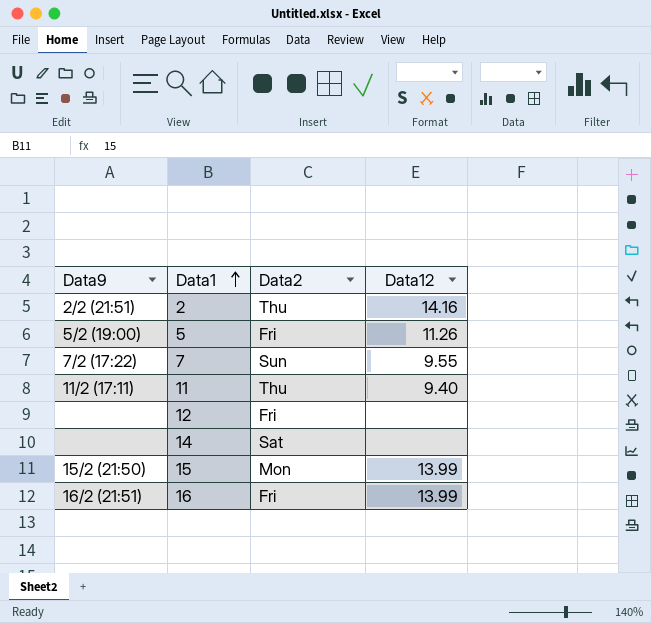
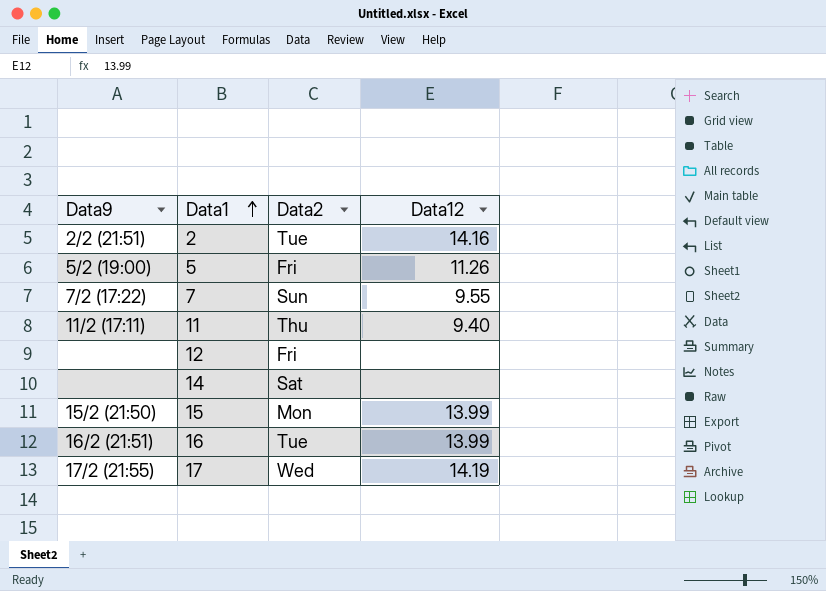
2 | Data2: Thu -> Tue
16 | Data2: Fri -> Tue
row 17: none -> 17/2 (21:55) | Wed | 14.19

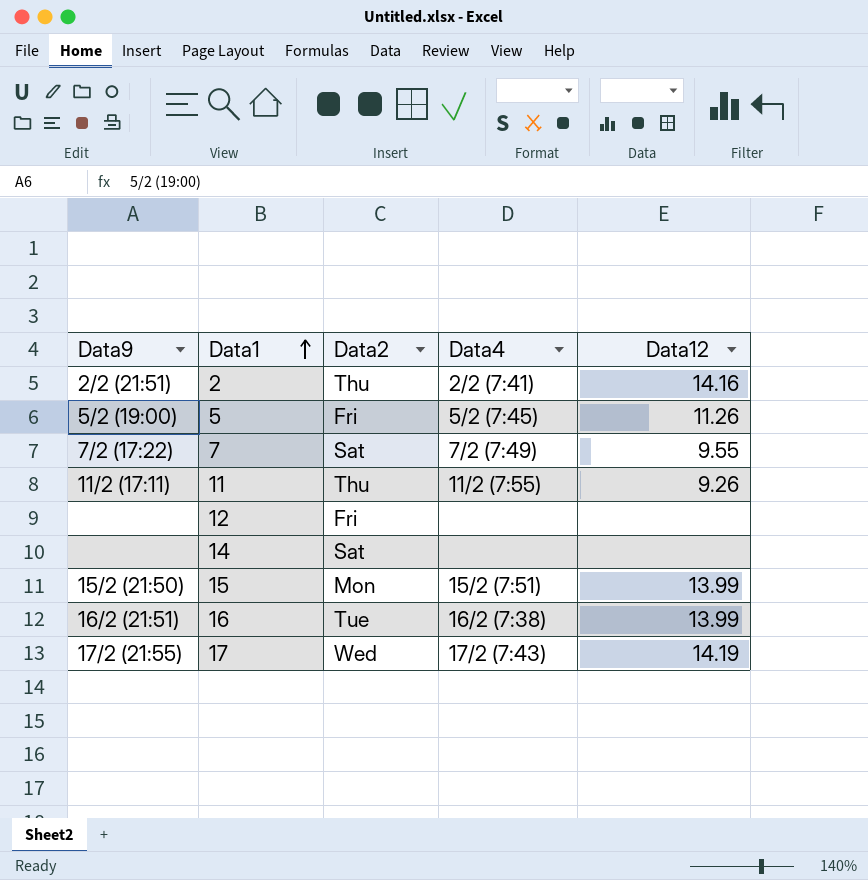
column Data4 | position: none -> 4
2 | Data2: Tue -> Thu
7 | Data2: Sun -> Sat
11 | Data12: 9.40 -> 9.26

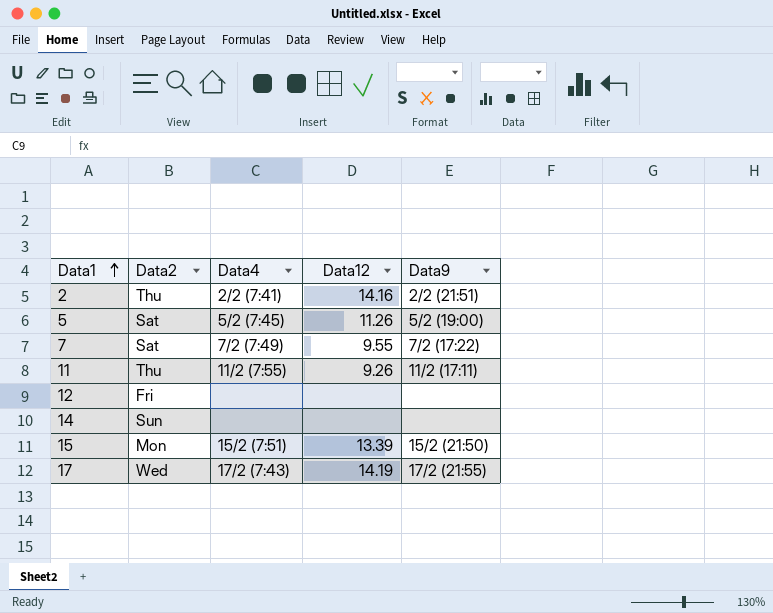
column Data9 | position: 1 -> 5
row 16: 16/2 (21:51) | Tue | 16/2 (7:38) | 13.99 -> none
5 | Data2: Fri -> Sat
14 | Data2: Sat -> Sun
15 | Data12: 13.99 -> 13.39

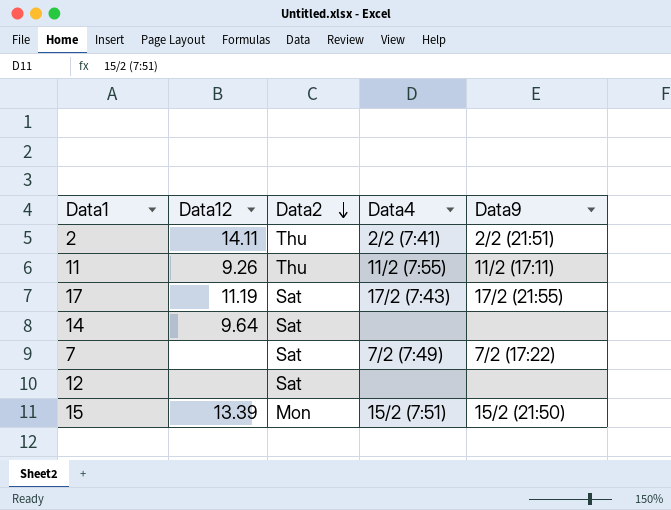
row order: Data1 ascending -> Data2 descending
column Data12 | position: 4 -> 2
row 5: Sat | 5/2 (7:45) | 11.26 | 5/2 (19:00) -> none
2 | Data12: 14.16 -> 14.11
17 | Data12: 14.19 -> 11.19
17 | Data2: Wed -> Sat
14 | Data12: none -> 9.64
14 | Data2: Sun -> Sat
7 | Data12: 9.55 -> none
12 | Data2: Fri -> Sat

